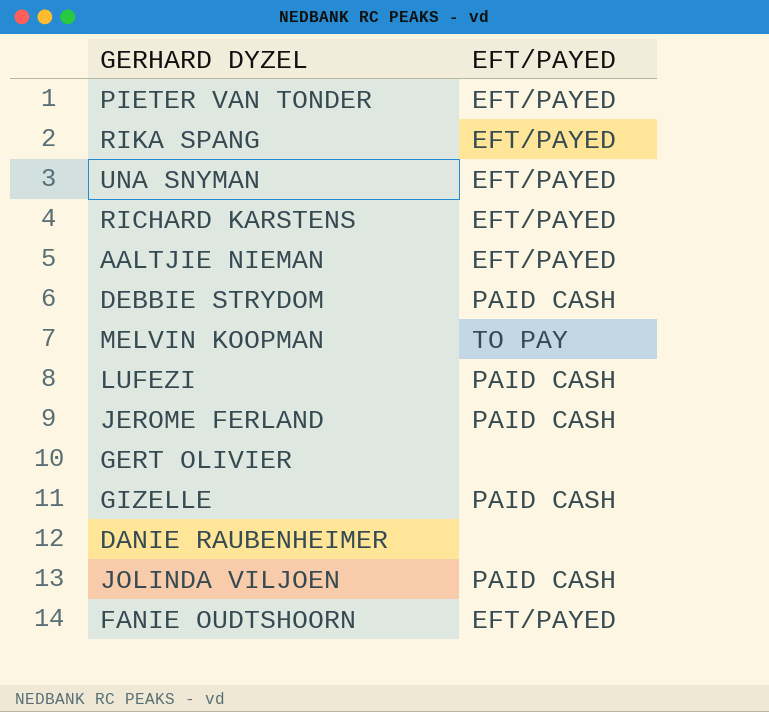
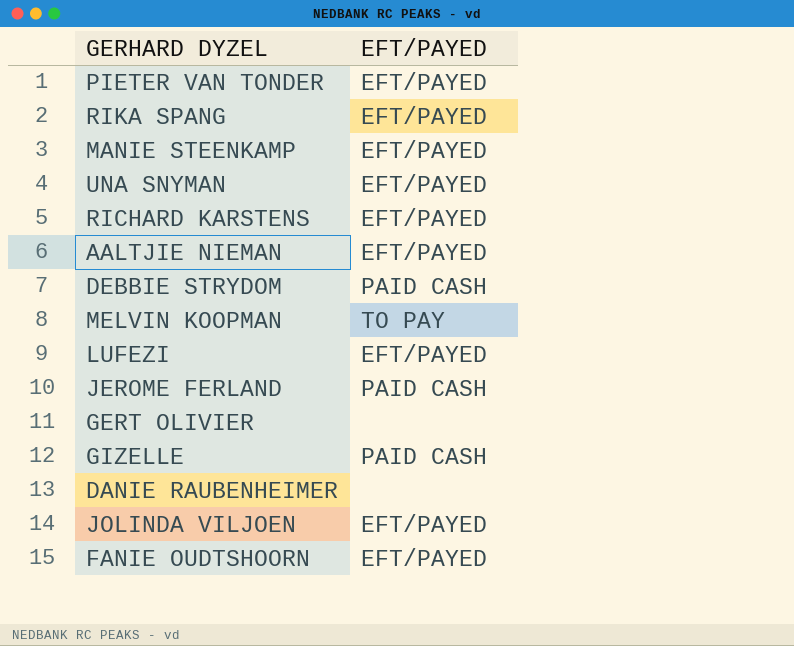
row MANIE STEENKAMP: none -> EFT/PAYED
LUFEZI | EFT/PAYED: PAID CASH -> EFT/PAYED
JOLINDA VILJOEN | EFT/PAYED: PAID CASH -> EFT/PAYED

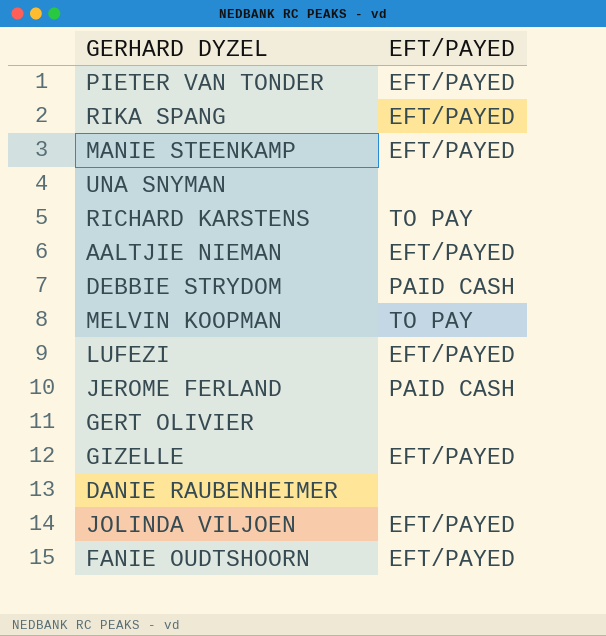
UNA SNYMAN | EFT/PAYED: EFT/PAYED -> none
RICHARD KARSTENS | EFT/PAYED: EFT/PAYED -> TO PAY
GIZELLE | EFT/PAYED: PAID CASH -> EFT/PAYED

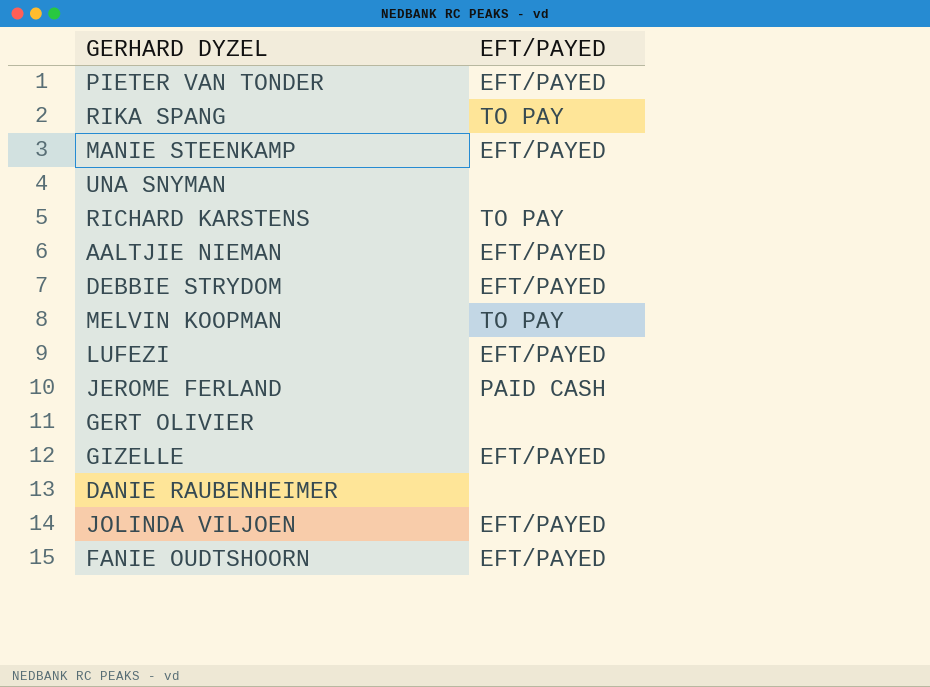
RIKA SPANG | EFT/PAYED: EFT/PAYED -> TO PAY
DEBBIE STRYDOM | EFT/PAYED: PAID CASH -> EFT/PAYED

